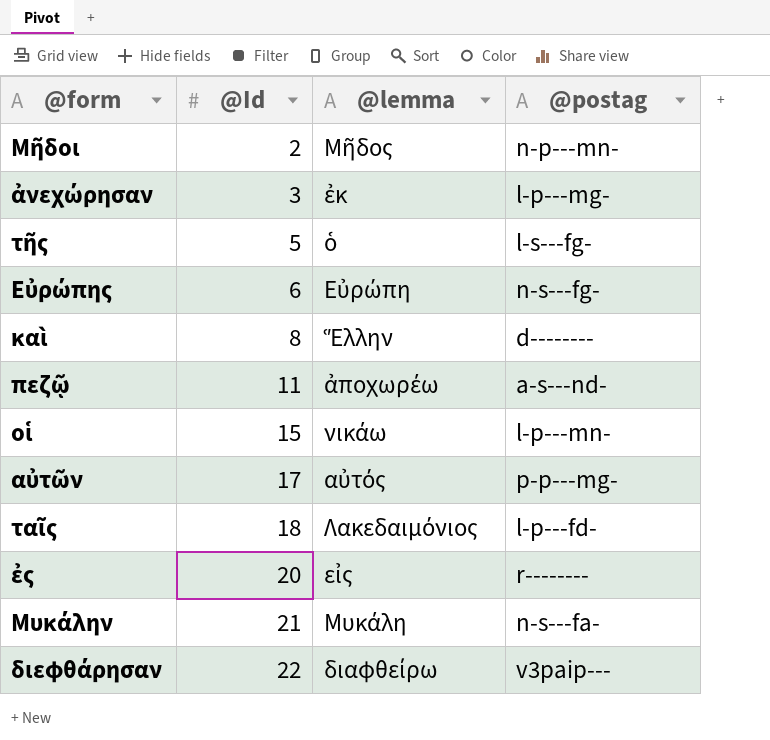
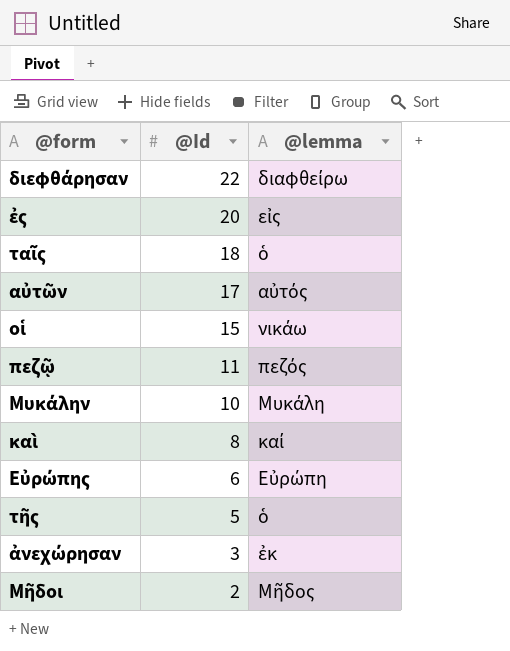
row order: @Id ascending -> @Id descending
column @postag | position: 4 -> none
ταῖς | @lemma: Λακεδαιμόνιος -> ὁ
πεζῷ | @lemma: ἀποχωρέω -> πεζός
Μυκάλην | @Id: 21 -> 10
καὶ | @lemma: Ἕλλην -> καί

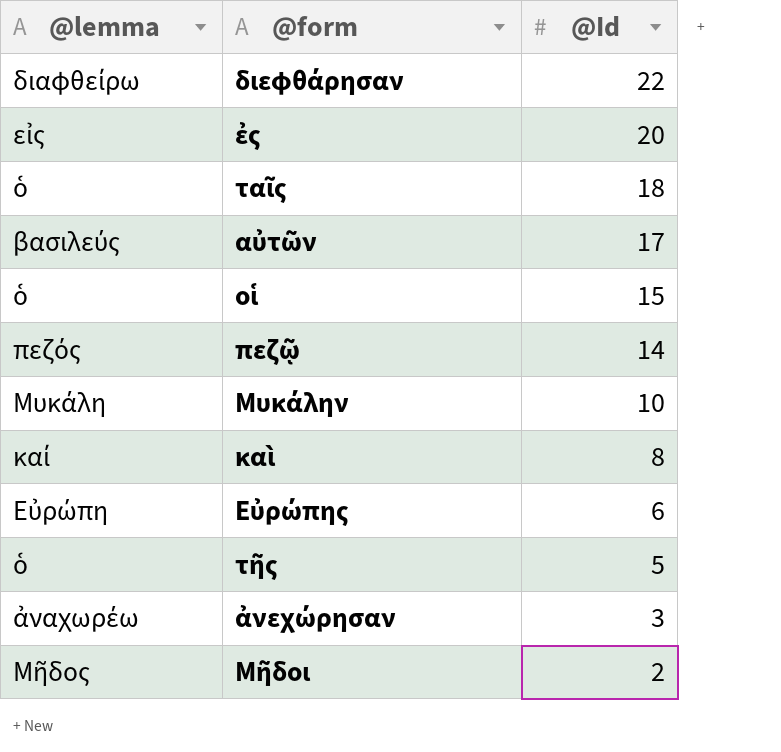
column @lemma | position: 3 -> 1
αὐτῶν | @lemma: αὐτός -> βασιλεύς
οἱ | @lemma: νικάω -> ὁ
πεζῷ | @Id: 11 -> 14
ἀνεχώρησαν | @lemma: ἐκ -> ἀναχωρέω

